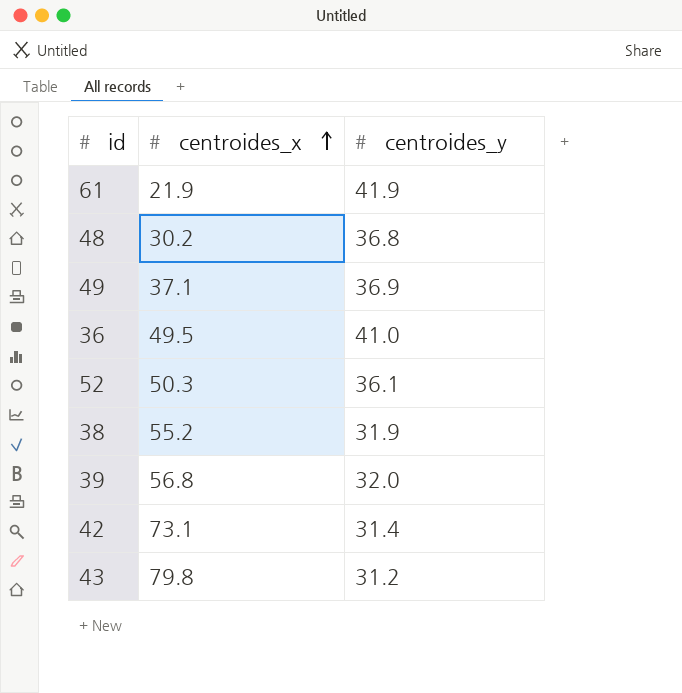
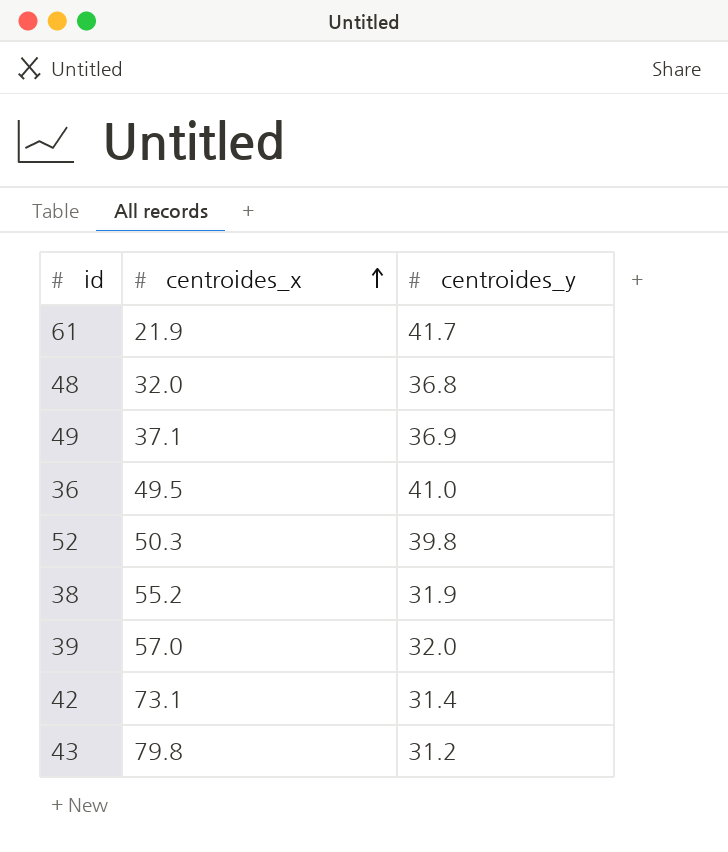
61 | centroides_y: 41.9 -> 41.7
48 | centroides_x: 30.2 -> 32.0
52 | centroides_y: 36.1 -> 39.8
39 | centroides_x: 56.8 -> 57.0

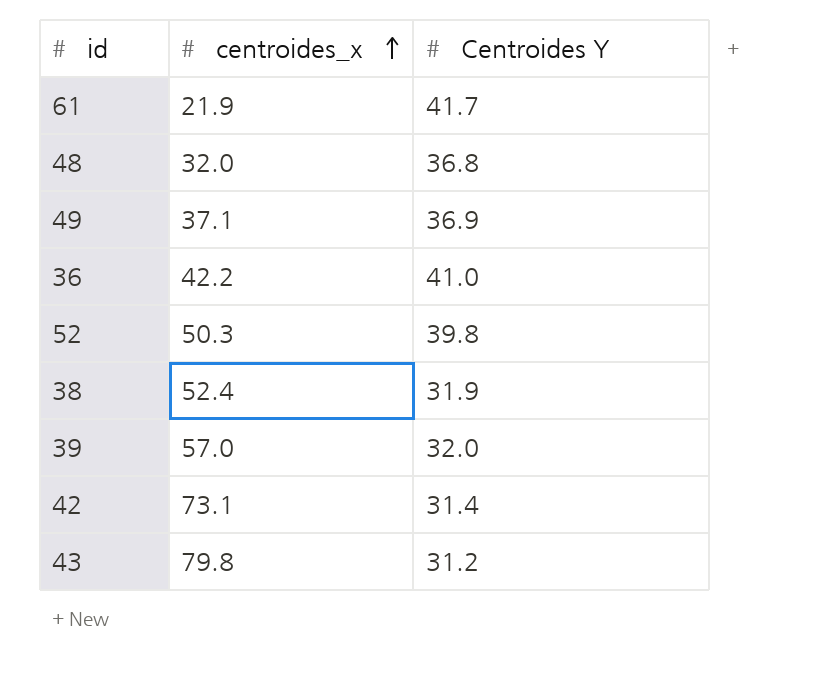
column name: centroides_y -> Centroides Y
36 | centroides_x: 49.5 -> 42.2
38 | centroides_x: 55.2 -> 52.4

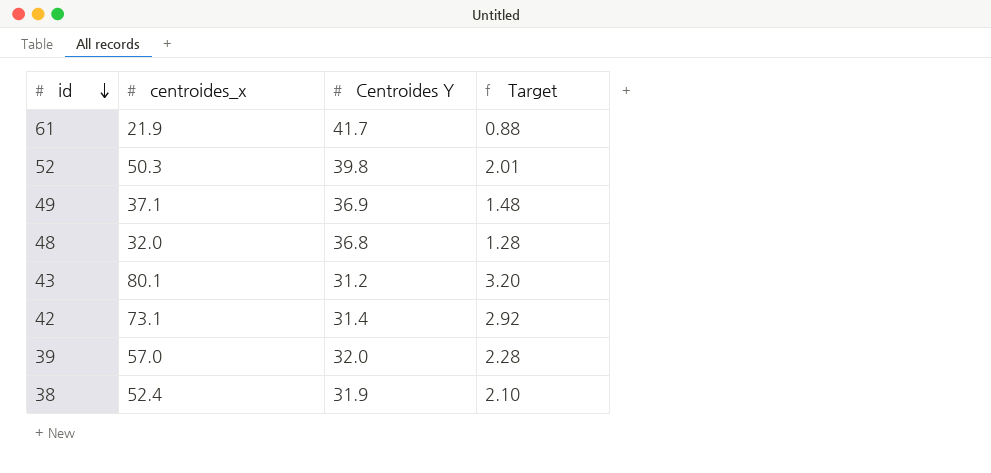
row order: centroides_x ascending -> id descending
column Target | formula: none -> [centroides_x] * 0.04
row 36: 42.2 | 41.0 -> none
43 | centroides_x: 79.8 -> 80.1

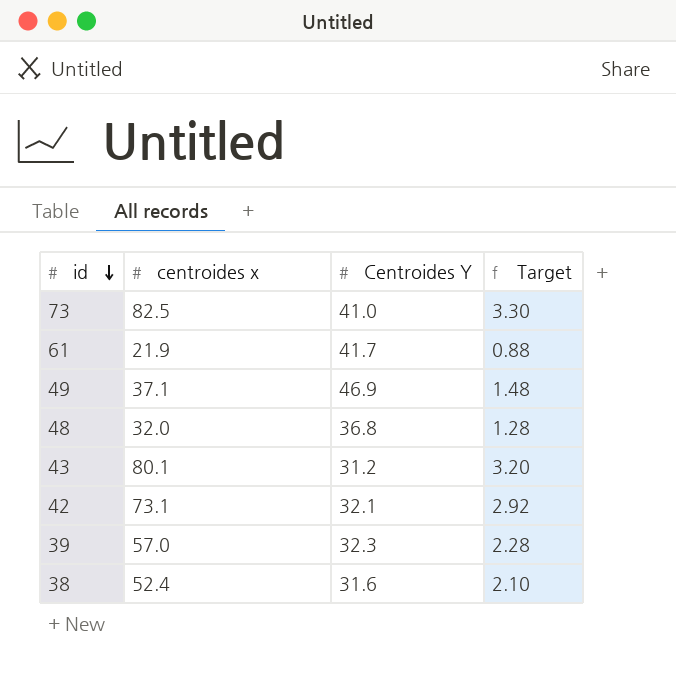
column name: centroides_x -> centroides x
row 52: 50.3 | 39.8 | 2.01 -> none
row 73: none -> 82.5 | 41.0 | 3.30
49 | Centroides Y: 36.9 -> 46.9
42 | Centroides Y: 31.4 -> 32.1
39 | Centroides Y: 32.0 -> 32.3
38 | Centroides Y: 31.9 -> 31.6

